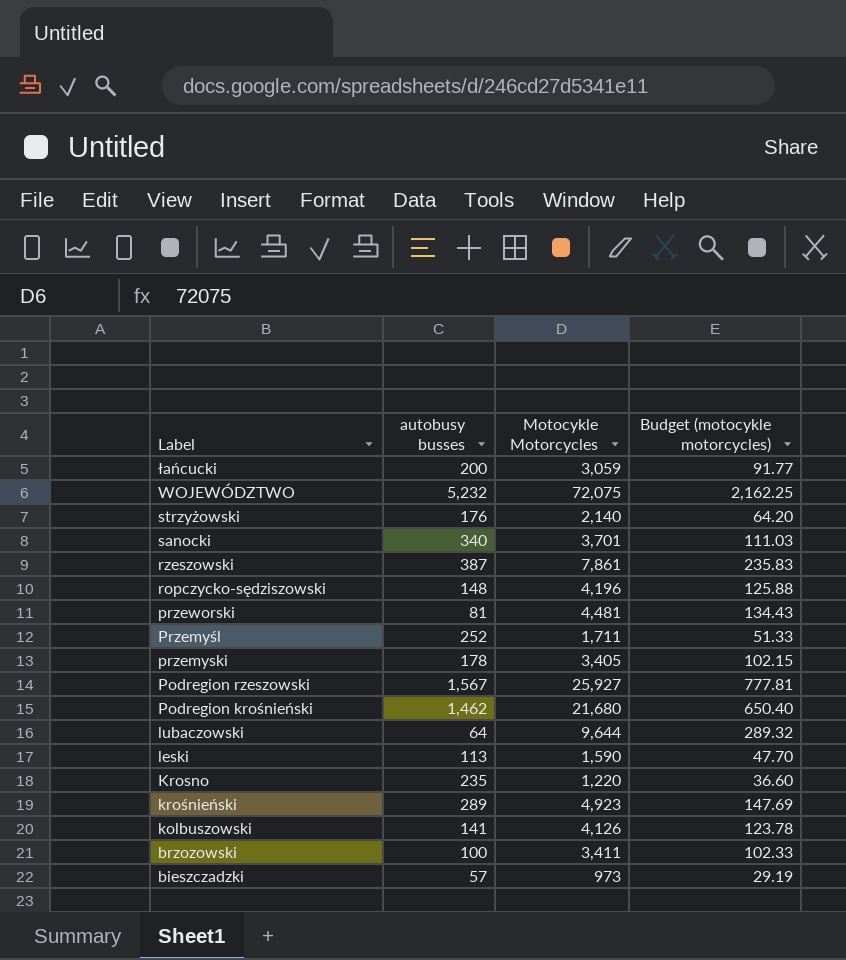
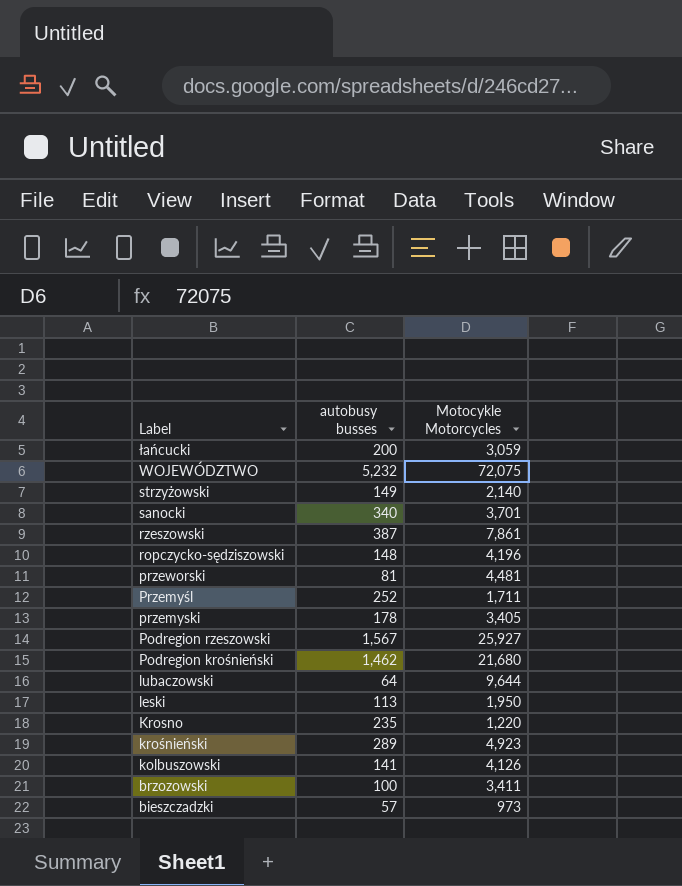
column Budget (motocykle motorcycles) | formula: [Motocykle Motorcycles] * 0.03 -> none
strzyżowski | autobusy busses: 176 -> 149
leski | Motocykle Motorcycles: 1,590 -> 1,950

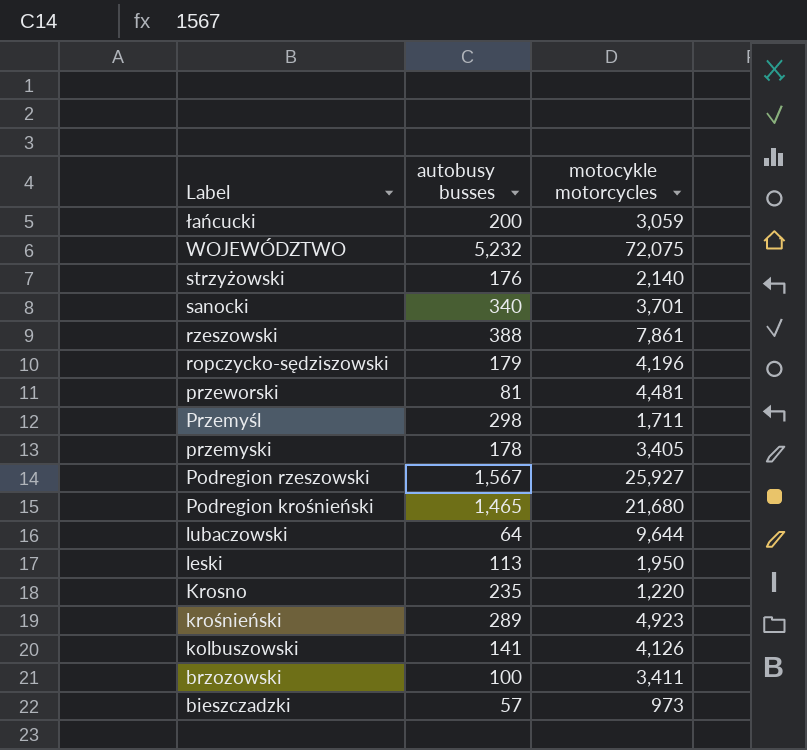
column name: Motocykle Motorcycles -> motocykle motorcycles
strzyżowski | autobusy busses: 149 -> 176
rzeszowski | autobusy busses: 387 -> 388
ropczycko-sędziszowski | autobusy busses: 148 -> 179
Przemyśl | autobusy busses: 252 -> 298
Podregion krośnieński | autobusy busses: 1,462 -> 1,465

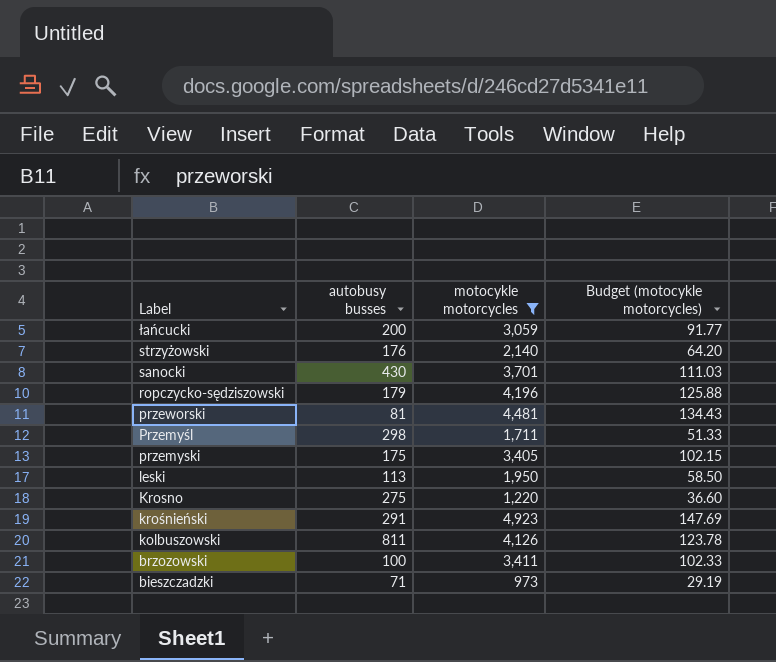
filter: none -> motocykle motorcycles <= 4,923
column Budget (motocykle motorcycles) | formula: none -> [motocykle motorcycles] * 0.03
sanocki | autobusy busses: 340 -> 430
przemyski | autobusy busses: 178 -> 175
Krosno | autobusy busses: 235 -> 275
krośnieński | autobusy busses: 289 -> 291
kolbuszowski | autobusy busses: 141 -> 811
bieszczadzki | autobusy busses: 57 -> 71

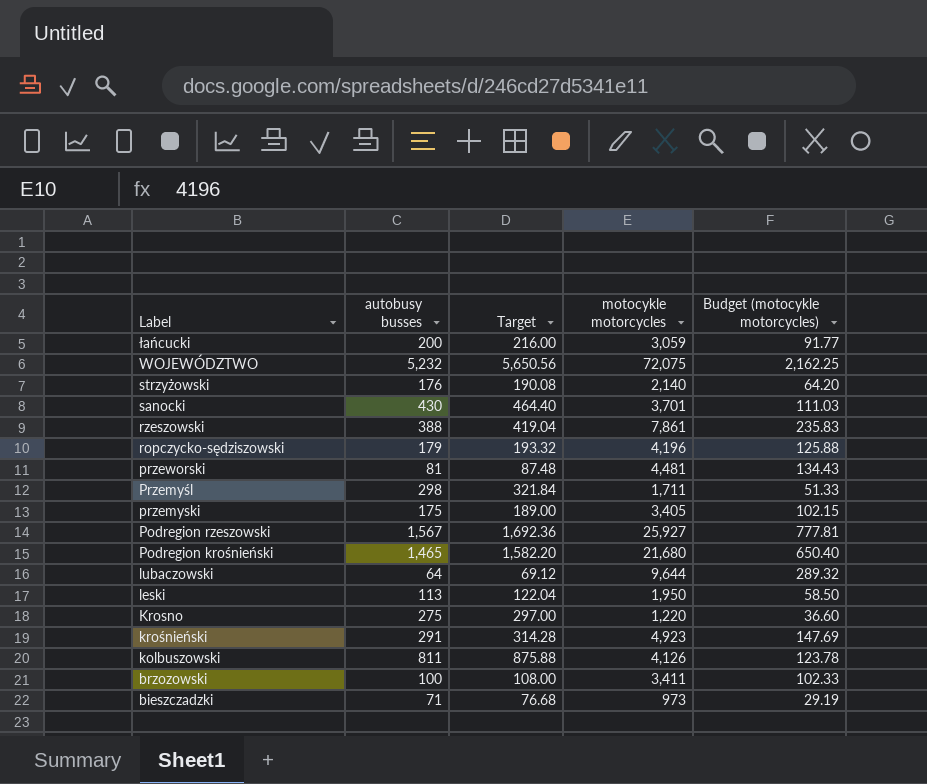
filter: motocykle motorcycles <= 4,923 -> none
column Target | formula: none -> [autobusy busses] * 1.08

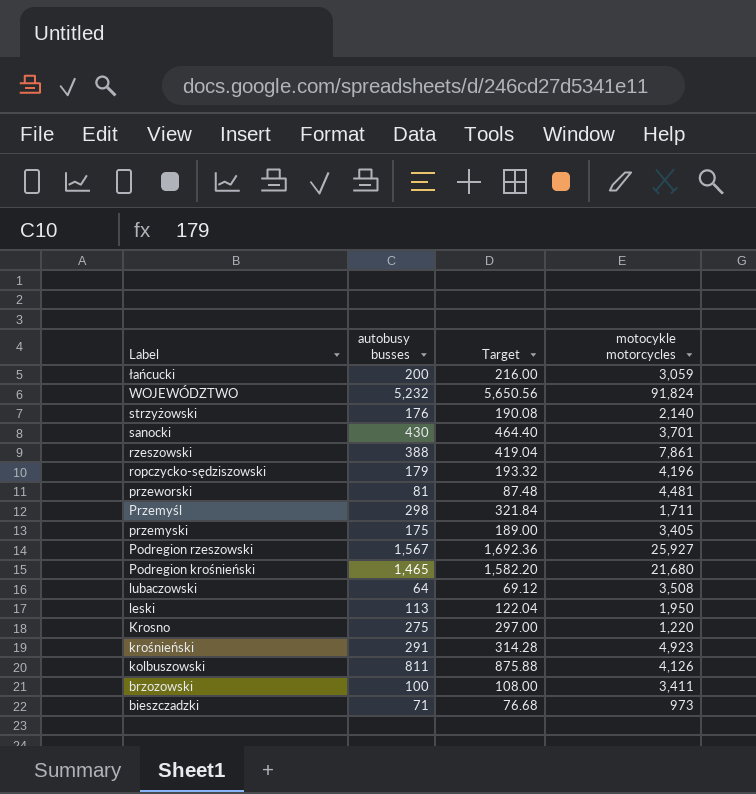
column Budget (motocykle motorcycles) | formula: [motocykle motorcycles] * 0.03 -> none
WOJEWÓDZTWO | motocykle motorcycles: 72,075 -> 91,824
lubaczowski | motocykle motorcycles: 9,644 -> 3,508

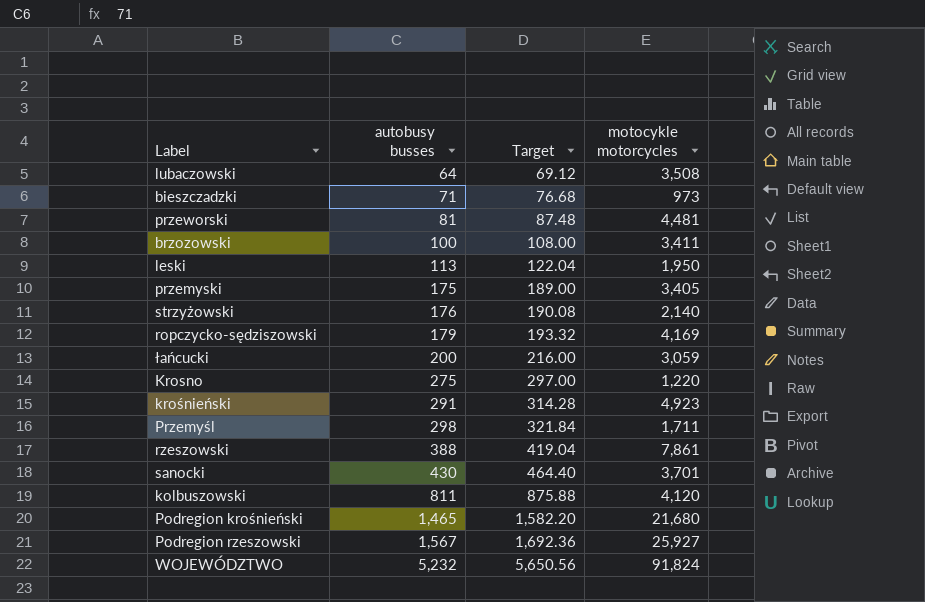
row order: Label descending -> autobusy busses ascending
ropczycko-sędziszowski | motocykle motorcycles: 4,196 -> 4,169
kolbuszowski | motocykle motorcycles: 4,126 -> 4,120

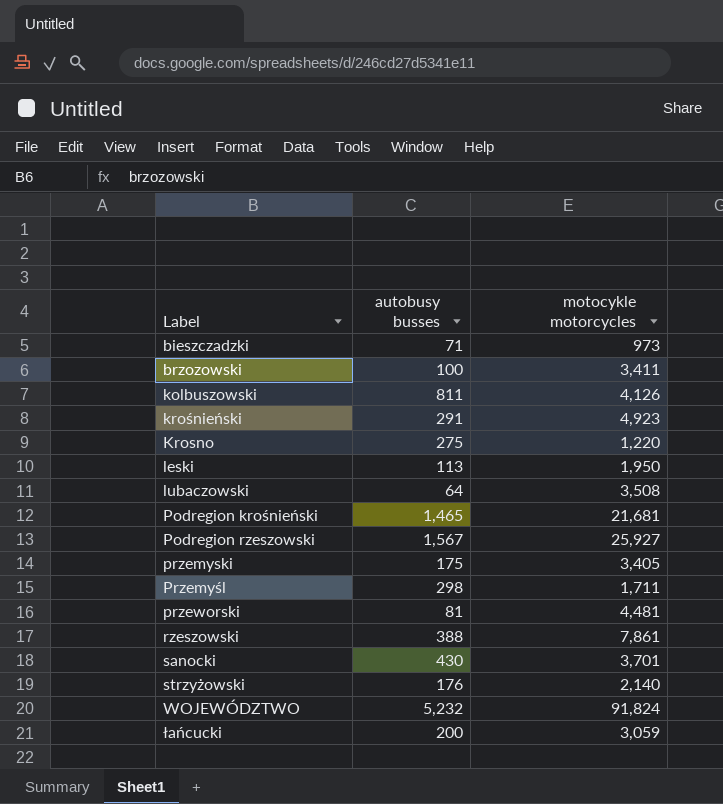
row order: autobusy busses ascending -> Label ascending
column Target | formula: [autobusy busses] * 1.08 -> none
row ropczycko-sędziszowski: 179 | 193.32 | 4,169 -> none
kolbuszowski | motocykle motorcycles: 4,120 -> 4,126
Podregion krośnieński | motocykle motorcycles: 21,680 -> 21,681

